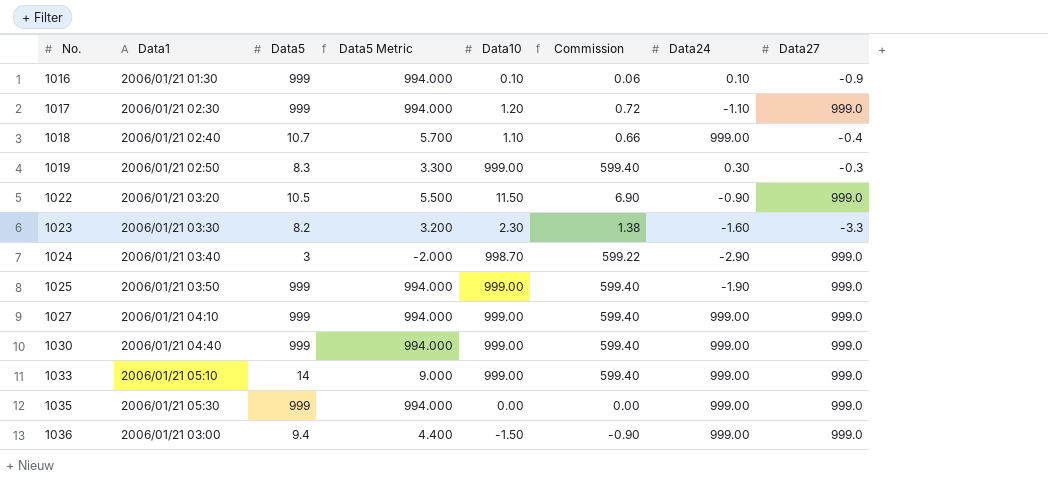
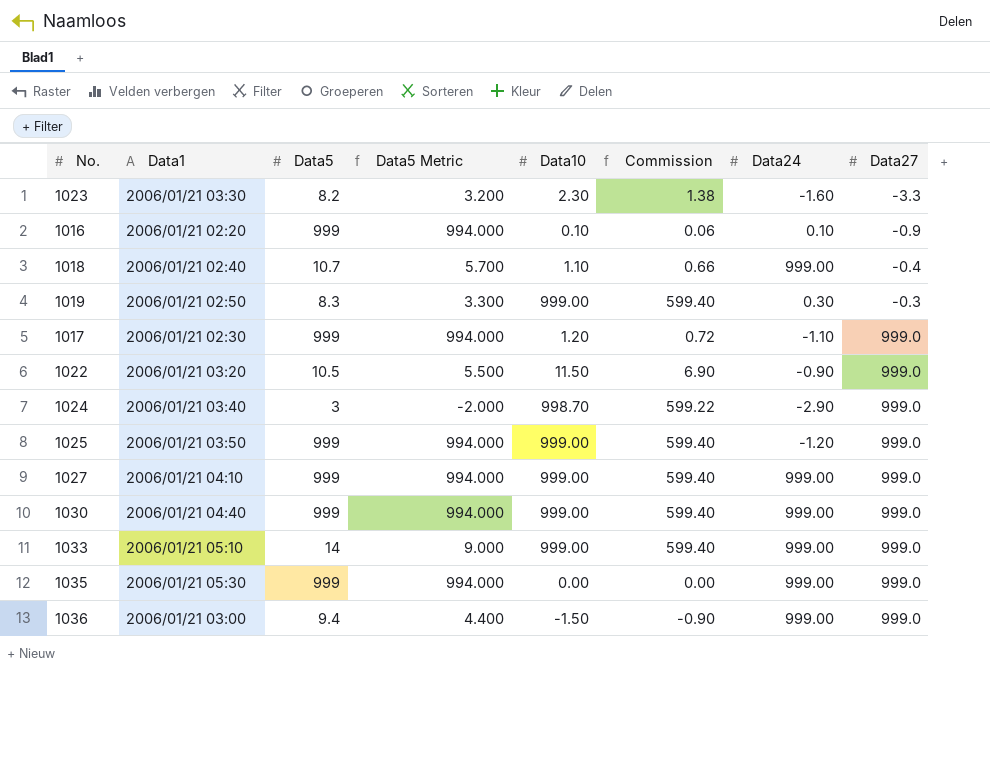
row order: No. ascending -> Data27 ascending
1016 | Data1: 2006/01/21 01:30 -> 2006/01/21 02:20
1025 | Data24: -1.90 -> -1.20

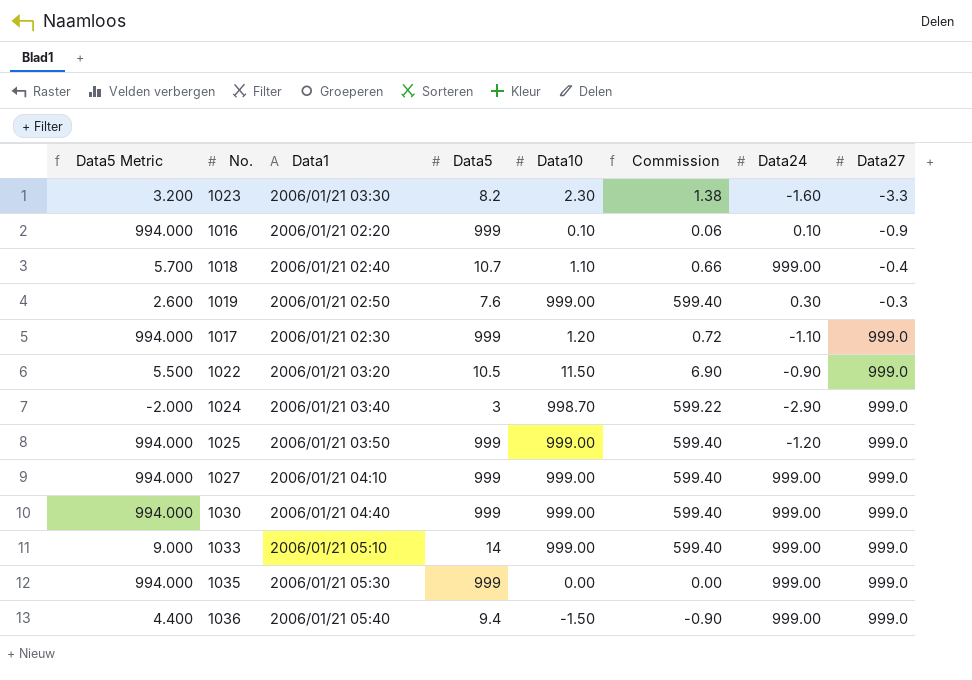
column Data5 Metric | position: 4 -> 1
1019 | Data5 Metric: 3.300 -> 2.600
1019 | Data5: 8.3 -> 7.6
1036 | Data1: 2006/01/21 03:00 -> 2006/01/21 05:40

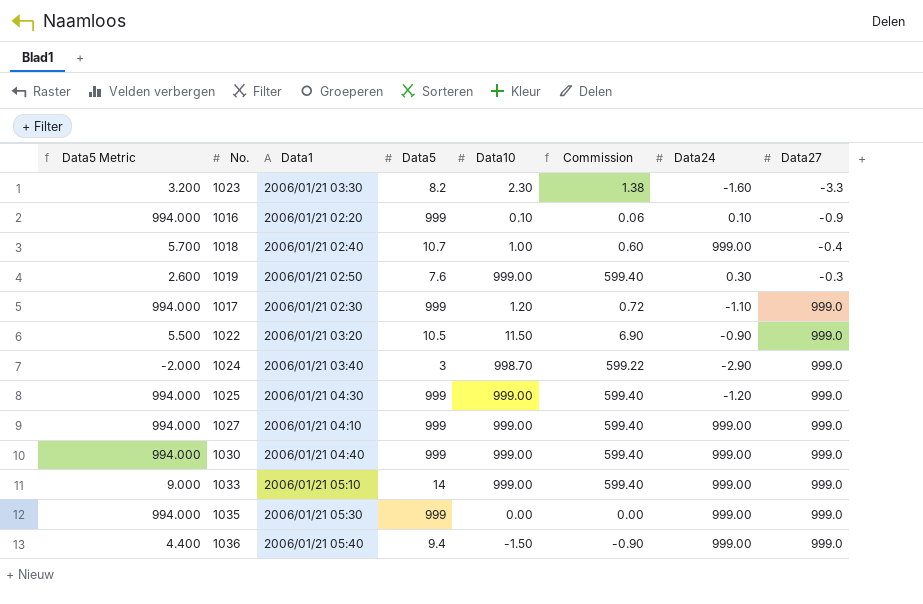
1018 | Data10: 1.10 -> 1.00
1018 | Commission: 0.66 -> 0.60
1025 | Data1: 2006/01/21 03:50 -> 2006/01/21 04:30

